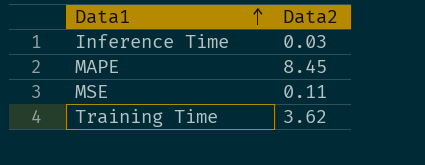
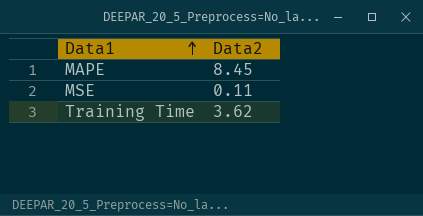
row Inference Time: 0.03 -> none

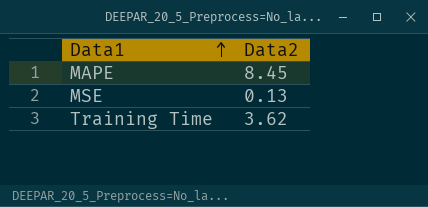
MSE | Data2: 0.11 -> 0.13

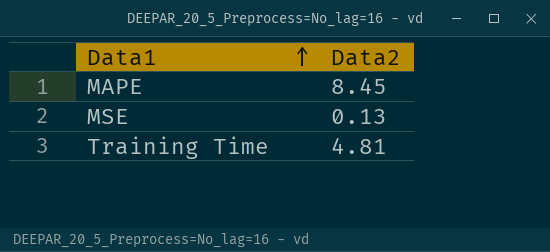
Training Time | Data2: 3.62 -> 4.81

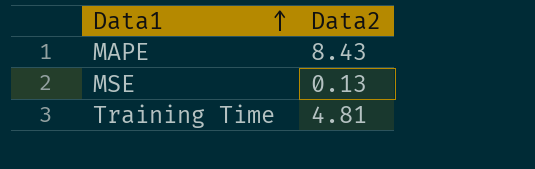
MAPE | Data2: 8.45 -> 8.43

